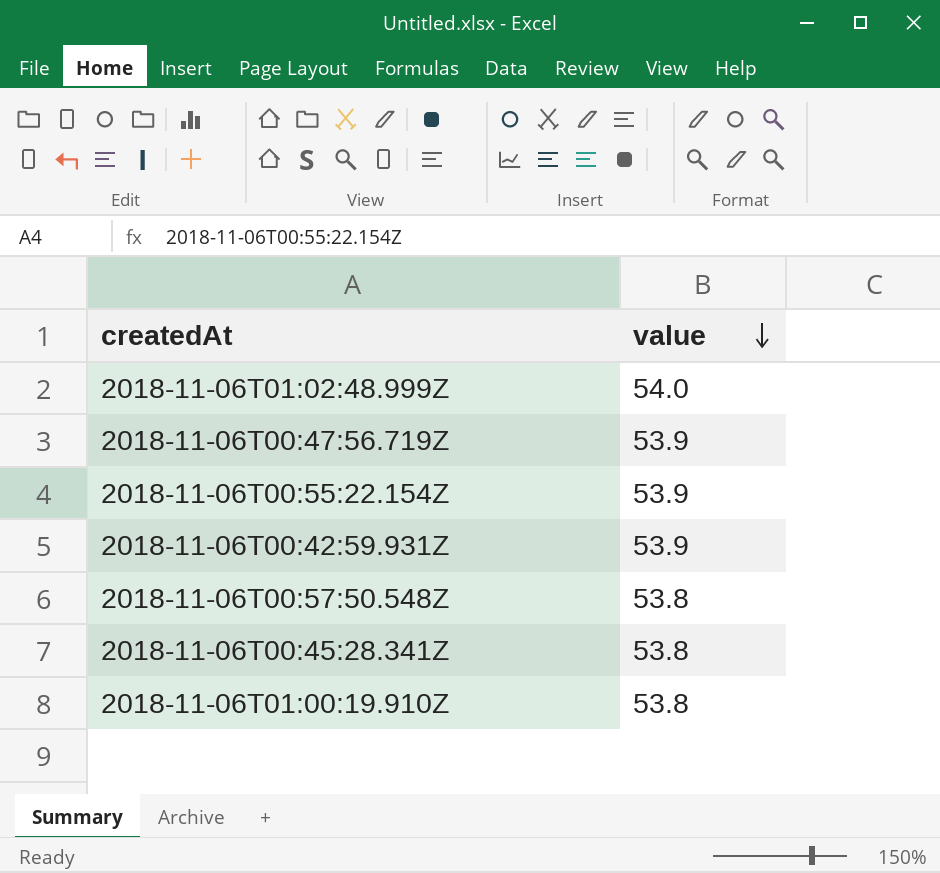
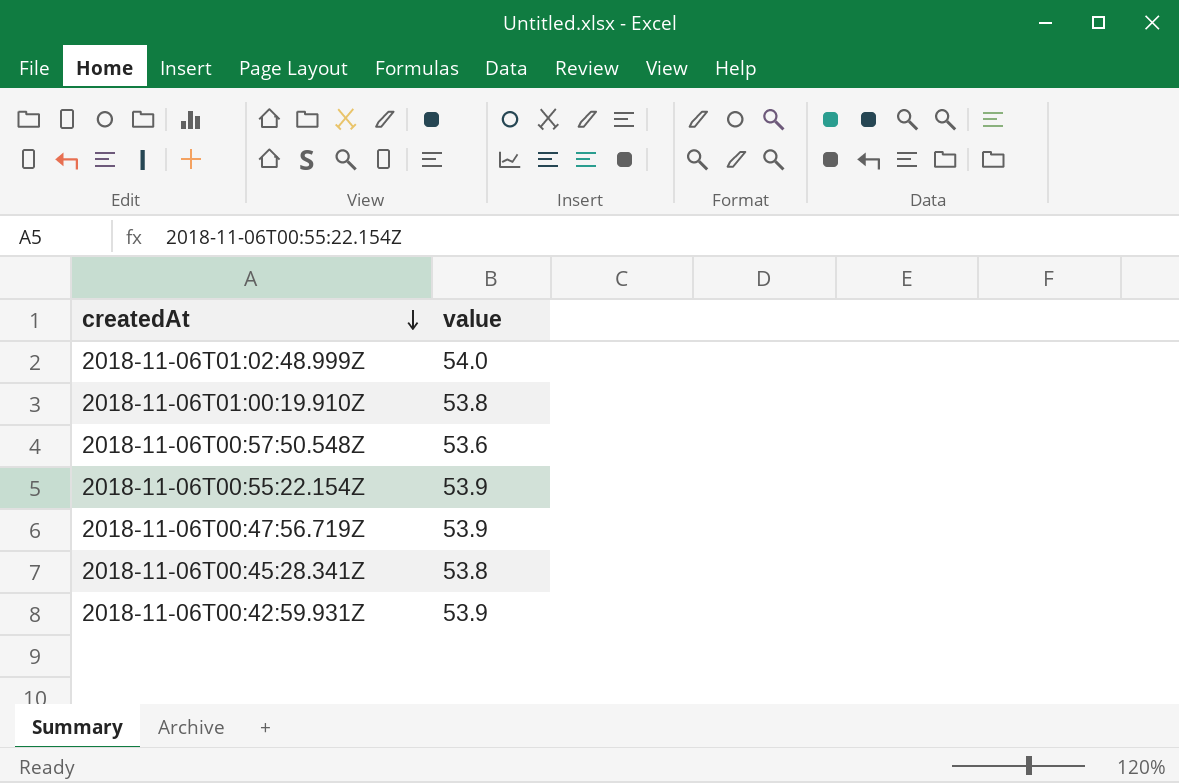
row order: value descending -> createdAt descending
2018-11-06T00:57:50.548Z | value: 53.8 -> 53.6

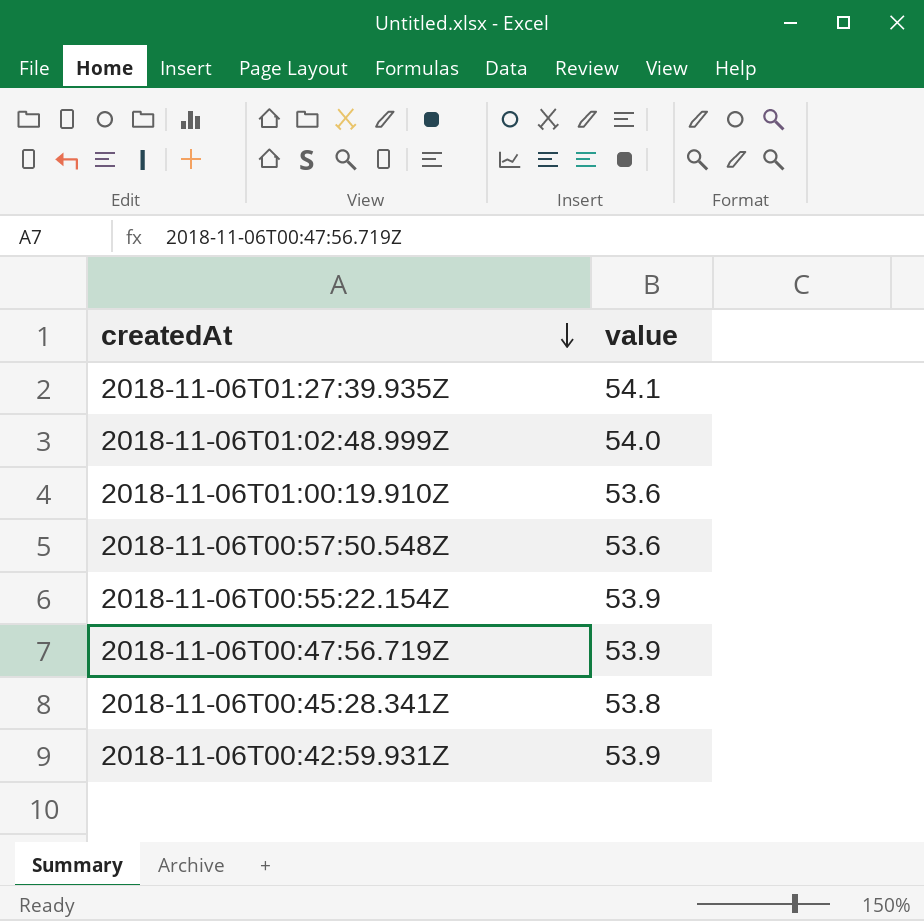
row 2018-11-06T01:27:39.935Z: none -> 54.1
2018-11-06T01:00:19.910Z | value: 53.8 -> 53.6

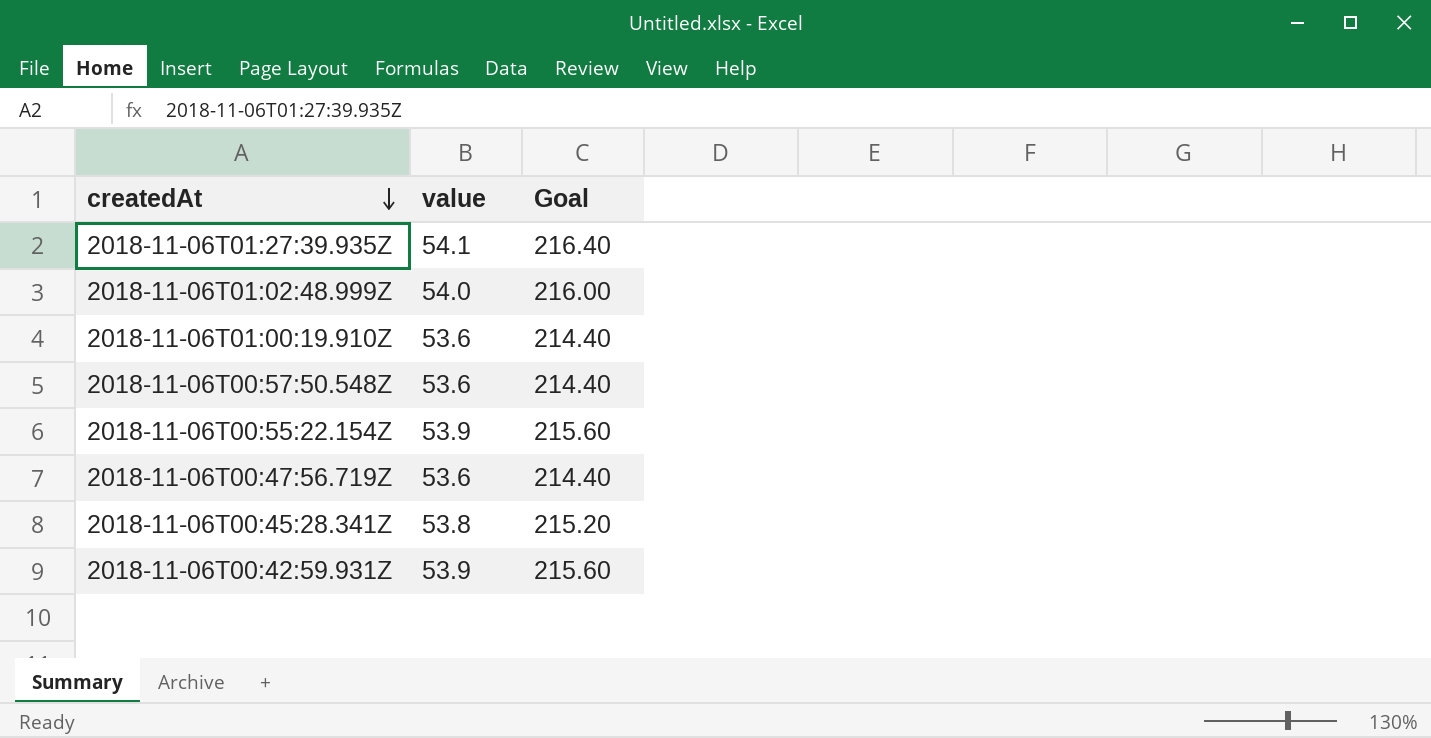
column Goal | formula: none -> [value] * 4
2018-11-06T00:47:56.719Z | value: 53.9 -> 53.6

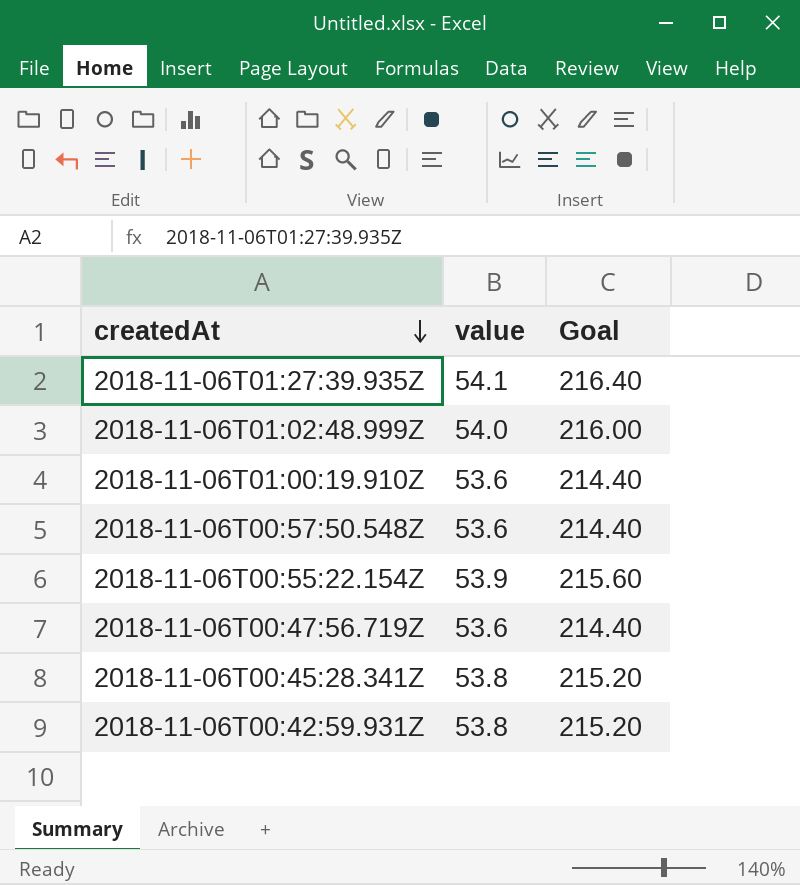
2018-11-06T00:42:59.931Z | value: 53.9 -> 53.8
2018-11-06T00:42:59.931Z | Goal: 215.60 -> 215.20

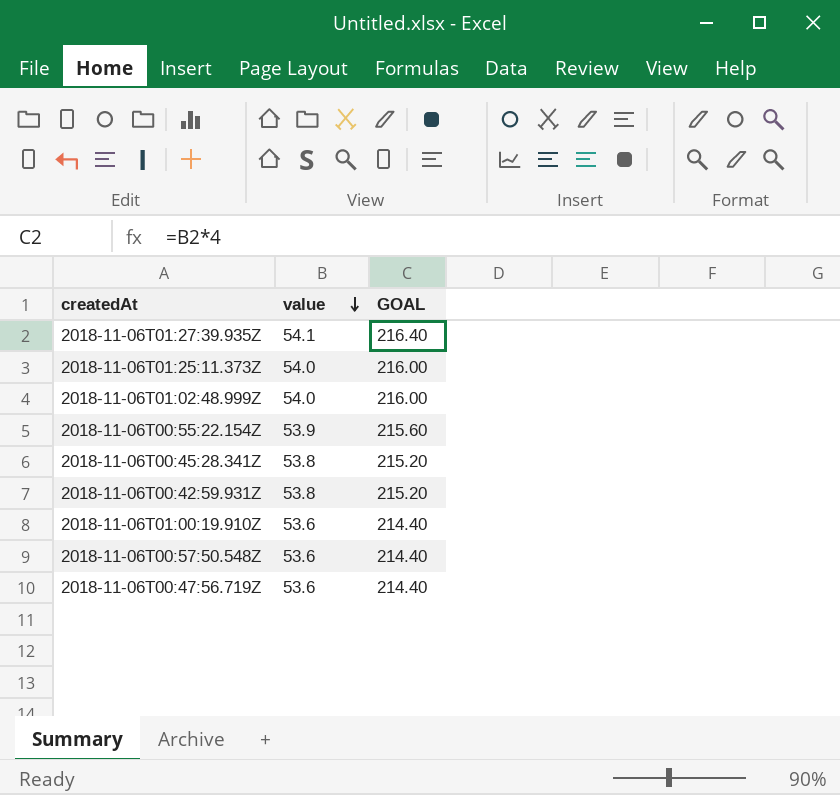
row order: createdAt descending -> value descending
column name: Goal -> GOAL
row 2018-11-06T01:25:11.373Z: none -> 54.0 | 216.00

